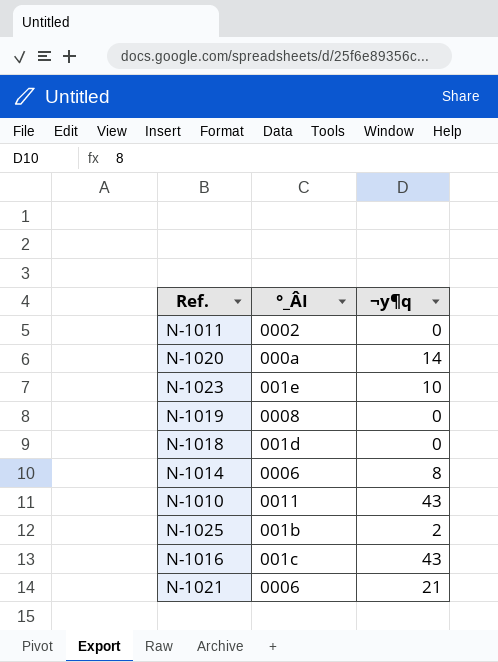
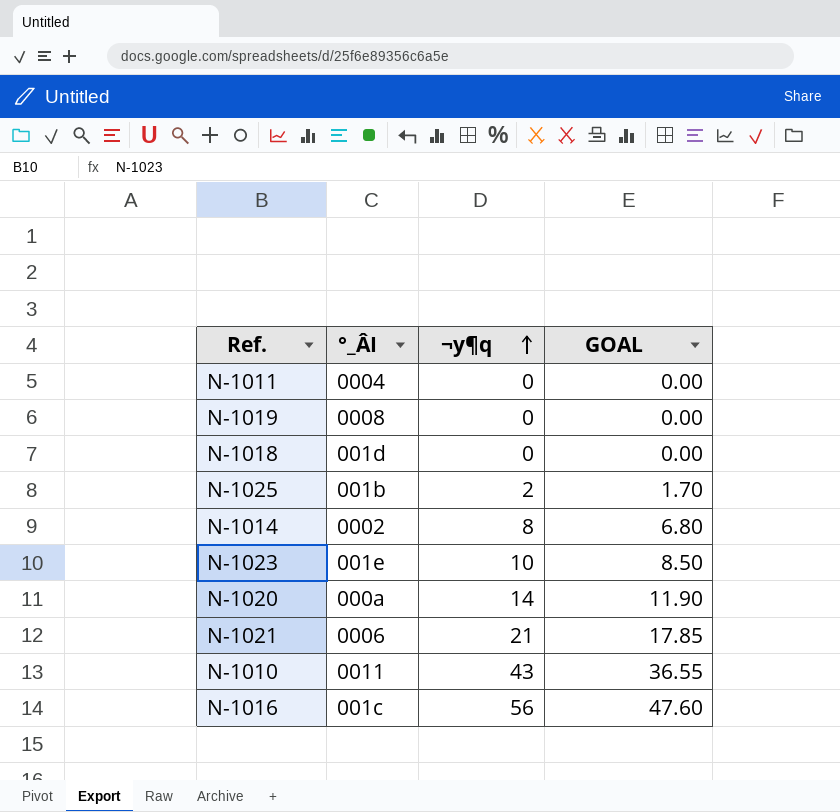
row order: none -> ¬y¶q ascending
column GOAL | formula: none -> [¬y¶q] * 0.85
N-1011 | °_ÂI: 0002 -> 0004
N-1014 | °_ÂI: 0006 -> 0002
N-1016 | ¬y¶q: 43 -> 56

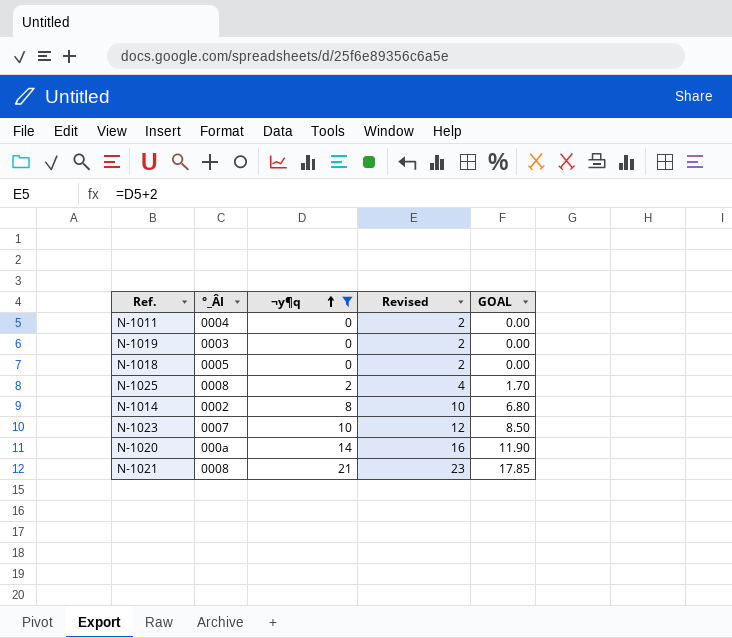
filter: none -> ¬y¶q <= 21
column Revised | formula: none -> [¬y¶q] + 2
N-1019 | °_ÂI: 0008 -> 0003
N-1018 | °_ÂI: 001d -> 0005
N-1025 | °_ÂI: 001b -> 0008
N-1023 | °_ÂI: 001e -> 0007
N-1021 | °_ÂI: 0006 -> 0008

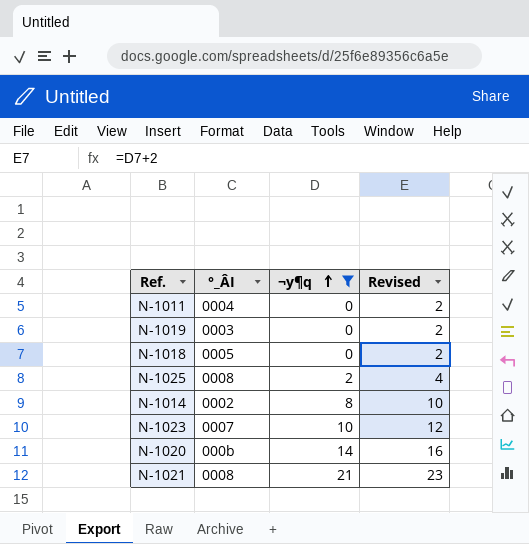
column GOAL | formula: [¬y¶q] * 0.85 -> none
N-1020 | °_ÂI: 000a -> 000b

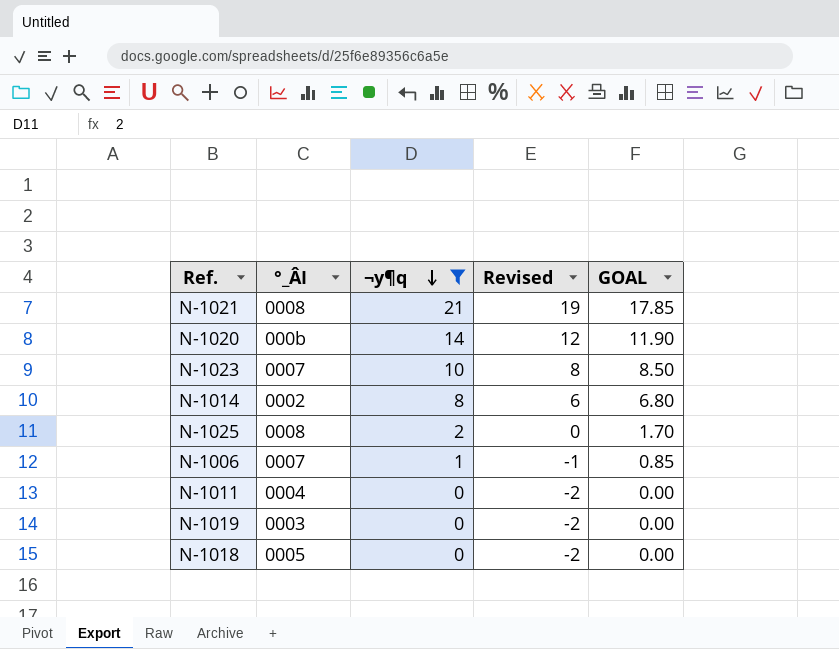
row order: ¬y¶q ascending -> ¬y¶q descending
column Revised | formula: [¬y¶q] + 2 -> [¬y¶q] - 2
column GOAL | formula: none -> [¬y¶q] * 0.85
row N-1006: none -> 0007 | 1 | -1 | 0.85

